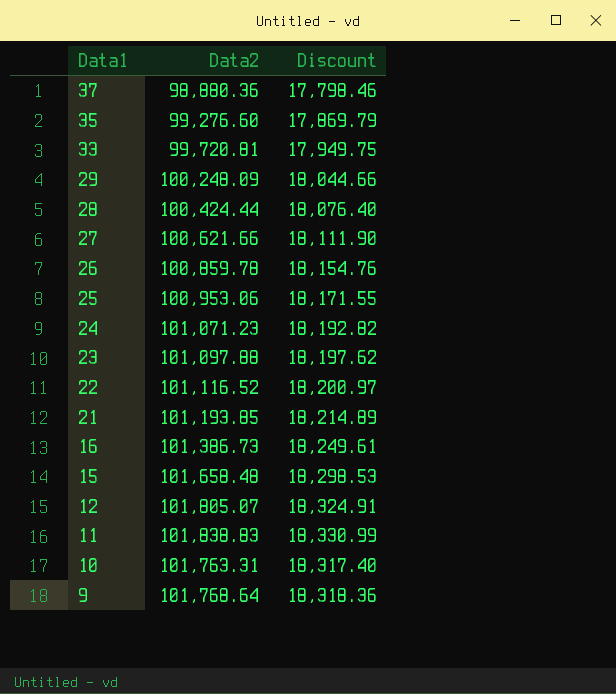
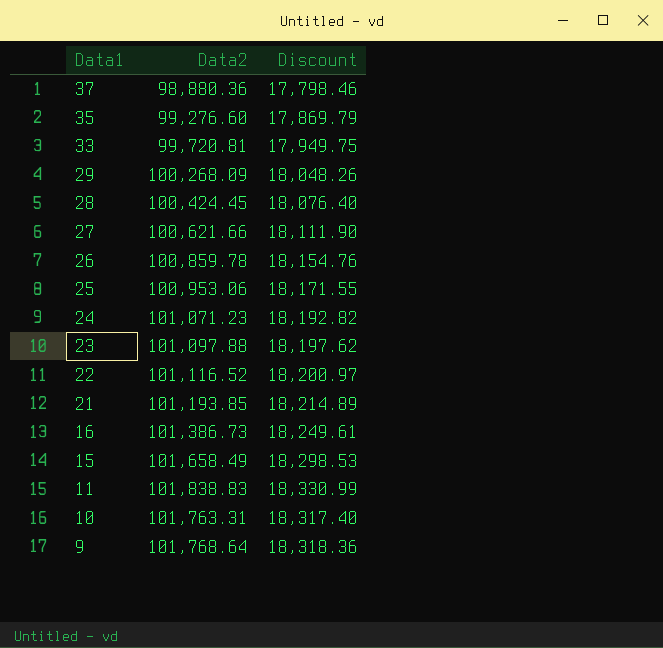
row 12: 101,805.07 | 18,324.91 -> none
29 | Data2: 100,248.09 -> 100,268.09
29 | Discount: 18,044.66 -> 18,048.26
28 | Data2: 100,424.44 -> 100,424.45
15 | Data2: 101,658.48 -> 101,658.49

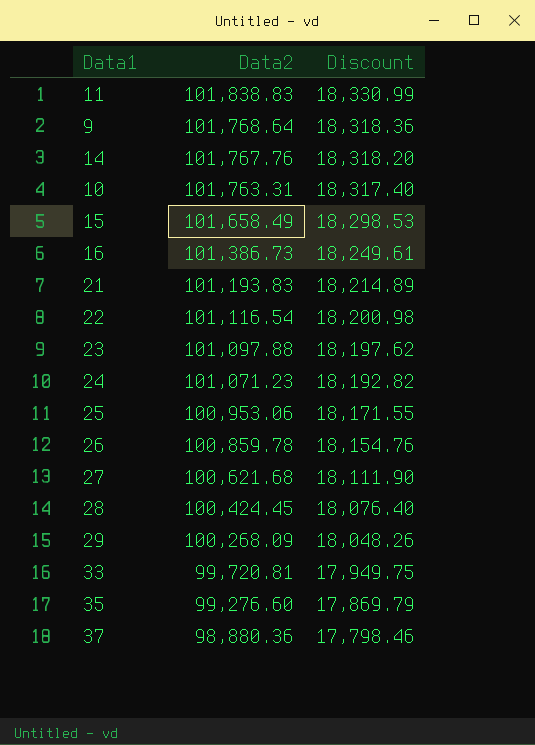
row order: Data1 descending -> Data2 descending
row 14: none -> 101,767.76 | 18,318.20
21 | Data2: 101,193.85 -> 101,193.83
22 | Data2: 101,116.52 -> 101,116.54
22 | Discount: 18,200.97 -> 18,200.98
27 | Data2: 100,621.66 -> 100,621.68

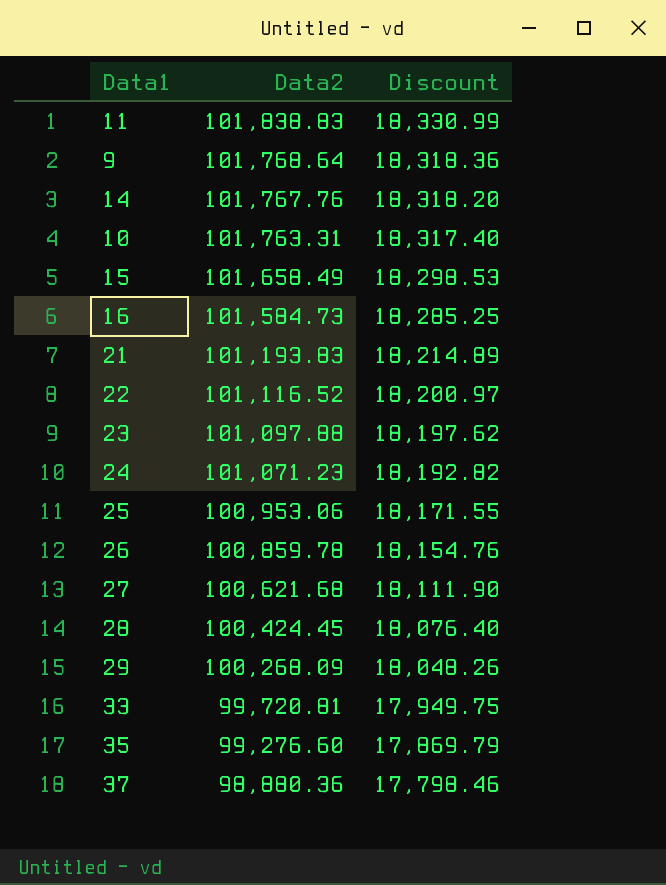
16 | Data2: 101,386.73 -> 101,584.73
16 | Discount: 18,249.61 -> 18,285.25
22 | Data2: 101,116.54 -> 101,116.52
22 | Discount: 18,200.98 -> 18,200.97

